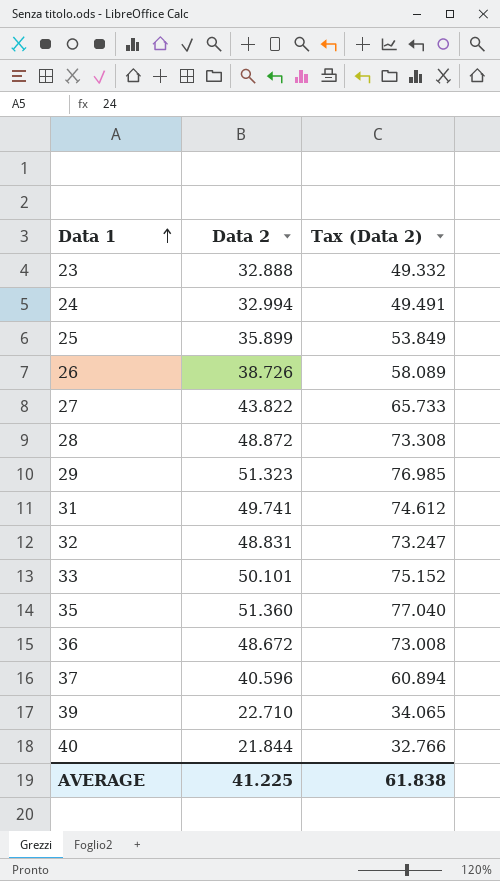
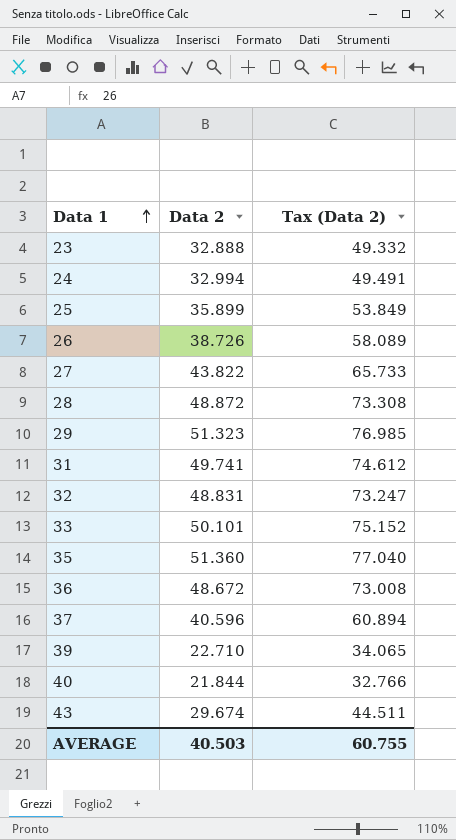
row 43: none -> 29.674 | 44.511
AVERAGE | Data 2: 41.225 -> 40.503
AVERAGE | Tax (Data 2): 61.838 -> 60.755

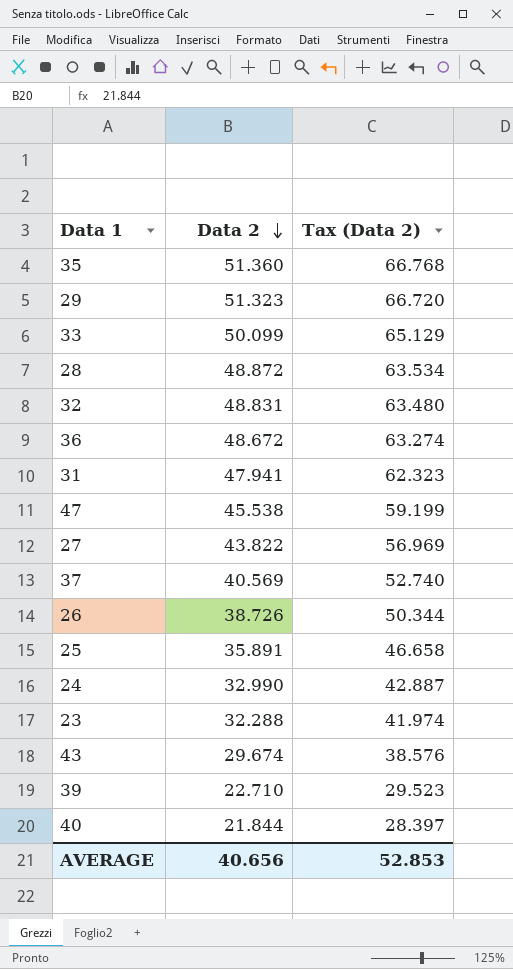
row order: Data 1 ascending -> Data 2 descending
column Tax (Data 2) | formula: [Data 2] * 1.5 -> [Data 2] * 1.3
33 | Data 2: 50.101 -> 50.099
31 | Data 2: 49.741 -> 47.941
row 47: none -> 45.538 | 59.199
37 | Data 2: 40.596 -> 40.569
25 | Data 2: 35.899 -> 35.891
24 | Data 2: 32.994 -> 32.990
23 | Data 2: 32.888 -> 32.288
AVERAGE | Data 2: 40.503 -> 40.656
AVERAGE | Tax (Data 2): 60.755 -> 52.853

